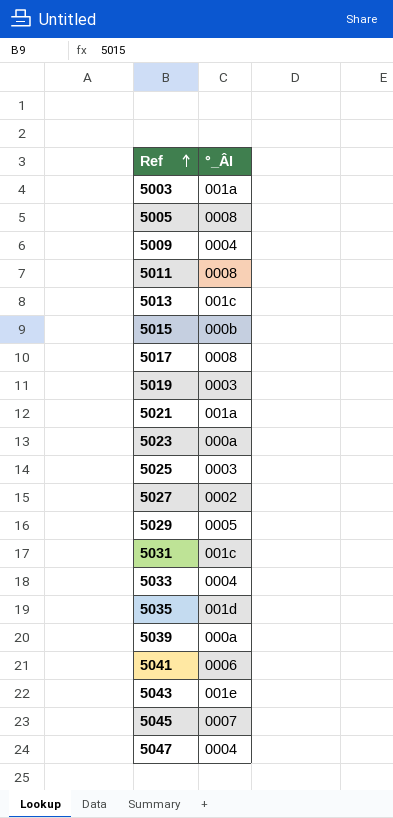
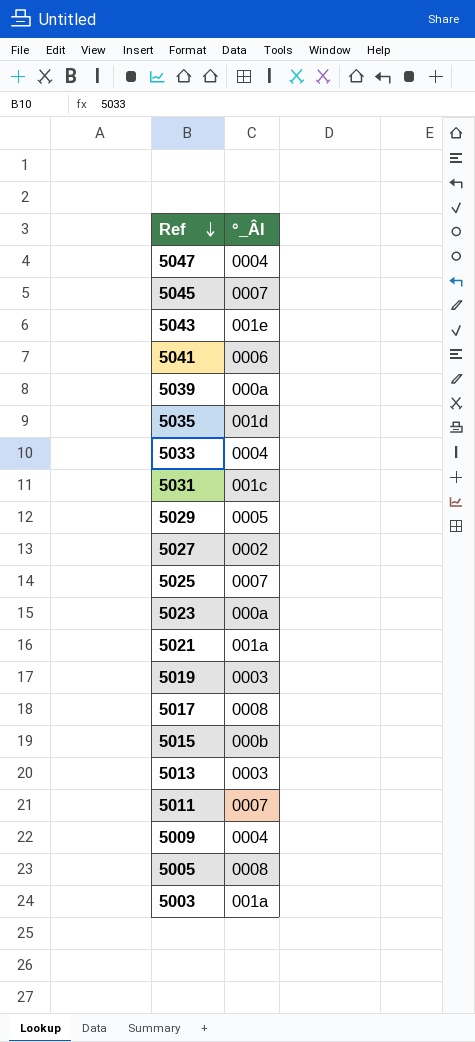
row order: Ref ascending -> Ref descending
5025 | °_ÂI: 0003 -> 0007
5013 | °_ÂI: 001c -> 0003
5011 | °_ÂI: 0008 -> 0007

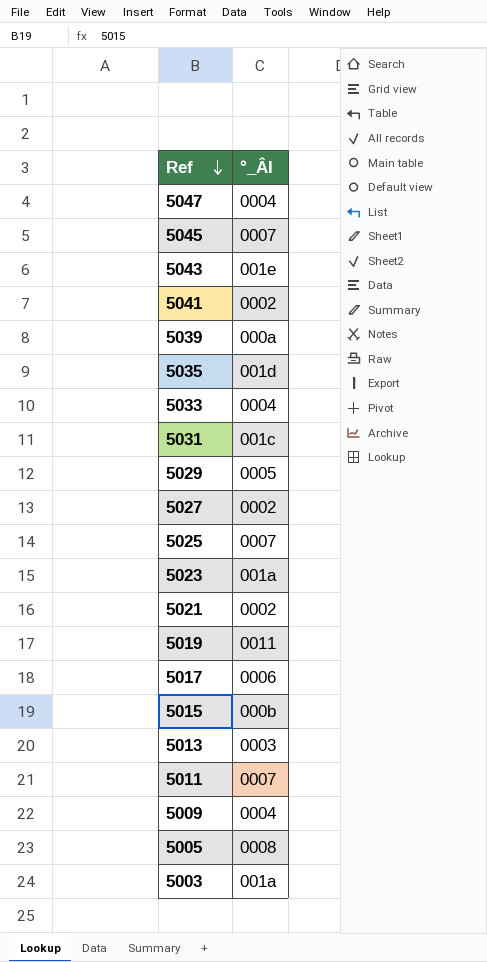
5041 | °_ÂI: 0006 -> 0002
5023 | °_ÂI: 000a -> 001a
5021 | °_ÂI: 001a -> 0002
5019 | °_ÂI: 0003 -> 0011
5017 | °_ÂI: 0008 -> 0006

